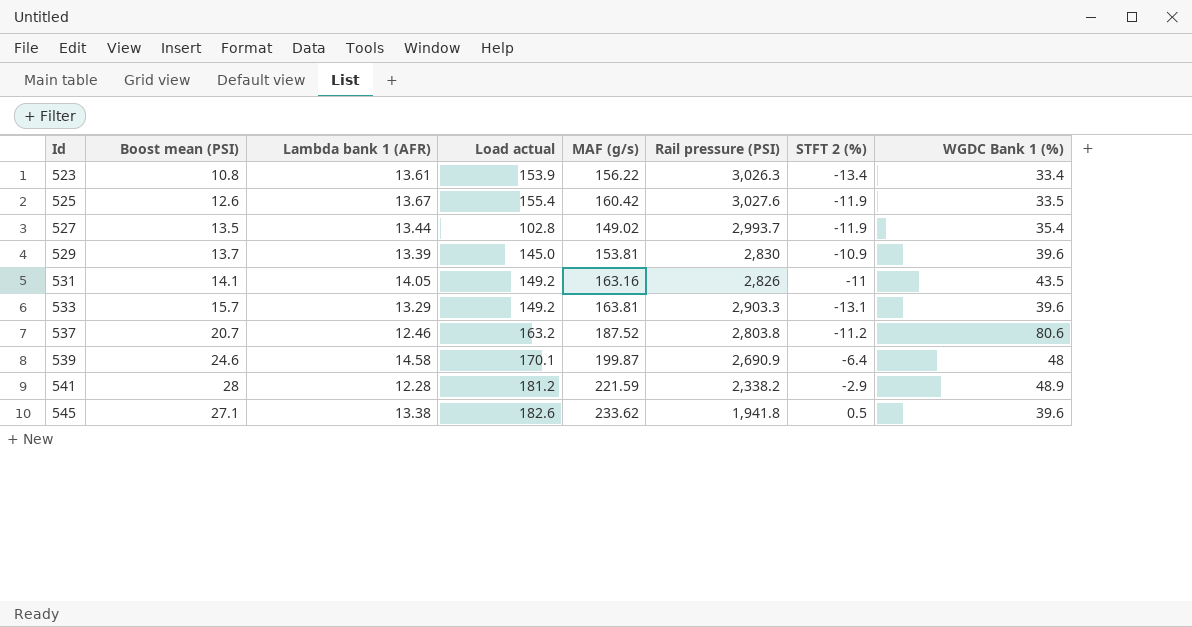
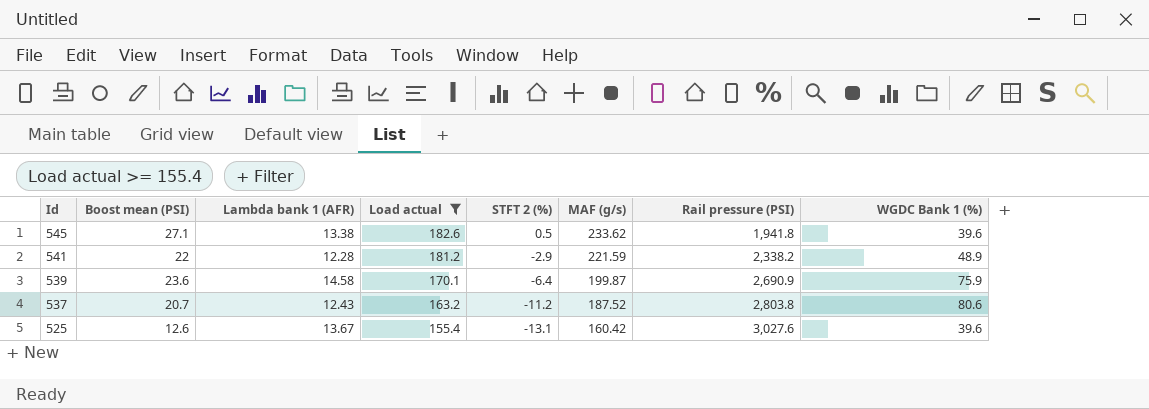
filter: none -> Load actual >= 155.4
row order: Id ascending -> Id descending
column STFT 2 (%) | position: 7 -> 5
541 | Boost mean (PSI): 28 -> 22
539 | Boost mean (PSI): 24.6 -> 23.6
539 | WGDC Bank 1 (%): 48 -> 75.9
537 | Lambda bank 1 (AFR): 12.46 -> 12.43
525 | STFT 2 (%): -11.9 -> -13.1
525 | WGDC Bank 1 (%): 33.5 -> 39.6

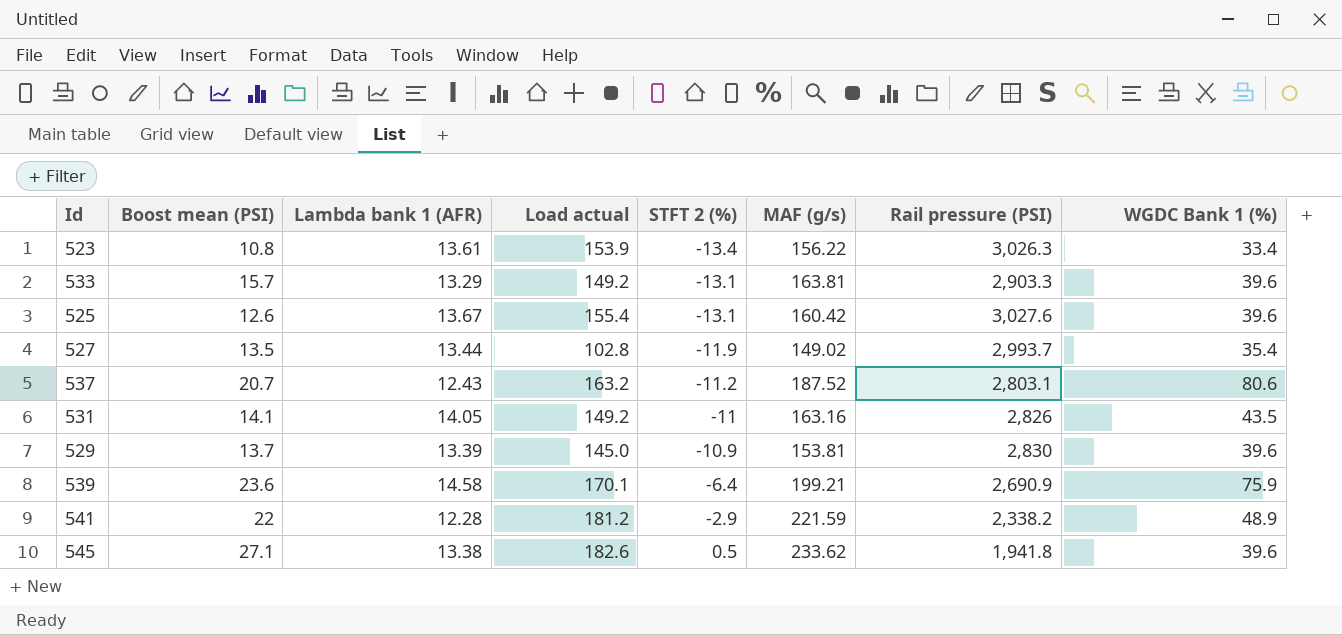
filter: Load actual >= 155.4 -> none
row order: Id descending -> STFT 2 (%) ascending
537 | Rail pressure (PSI): 2,803.8 -> 2,803.1
539 | MAF (g/s): 199.87 -> 199.21

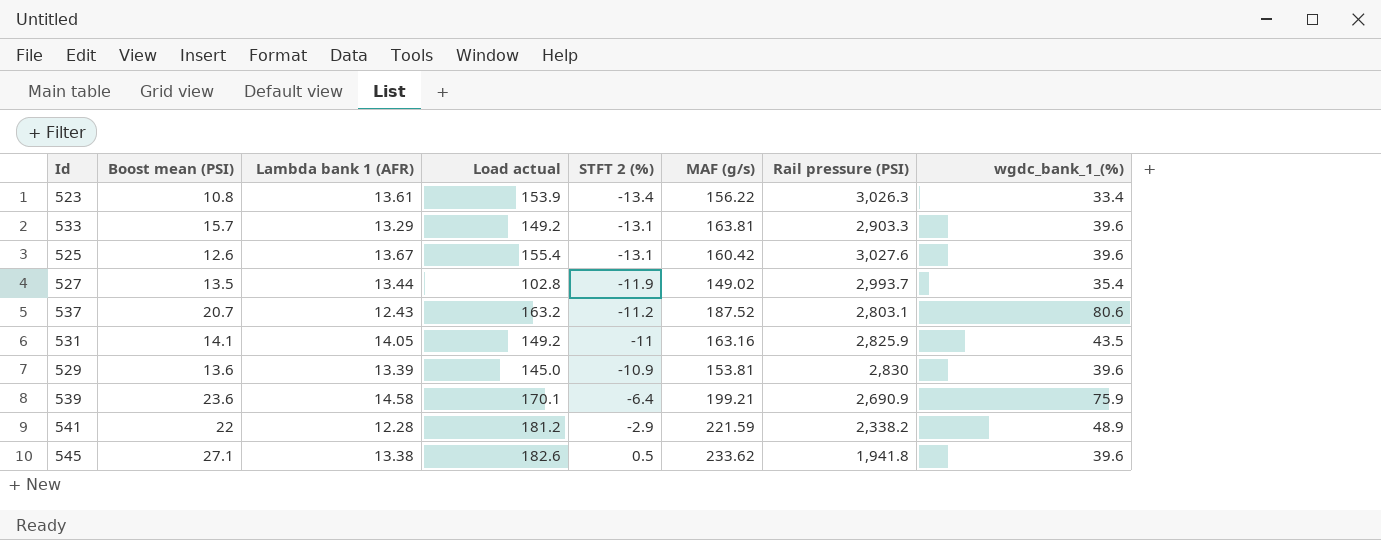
column name: WGDC Bank 1 (%) -> wgdc_bank_1_(%)
531 | Rail pressure (PSI): 2,826 -> 2,825.9
529 | Boost mean (PSI): 13.7 -> 13.6

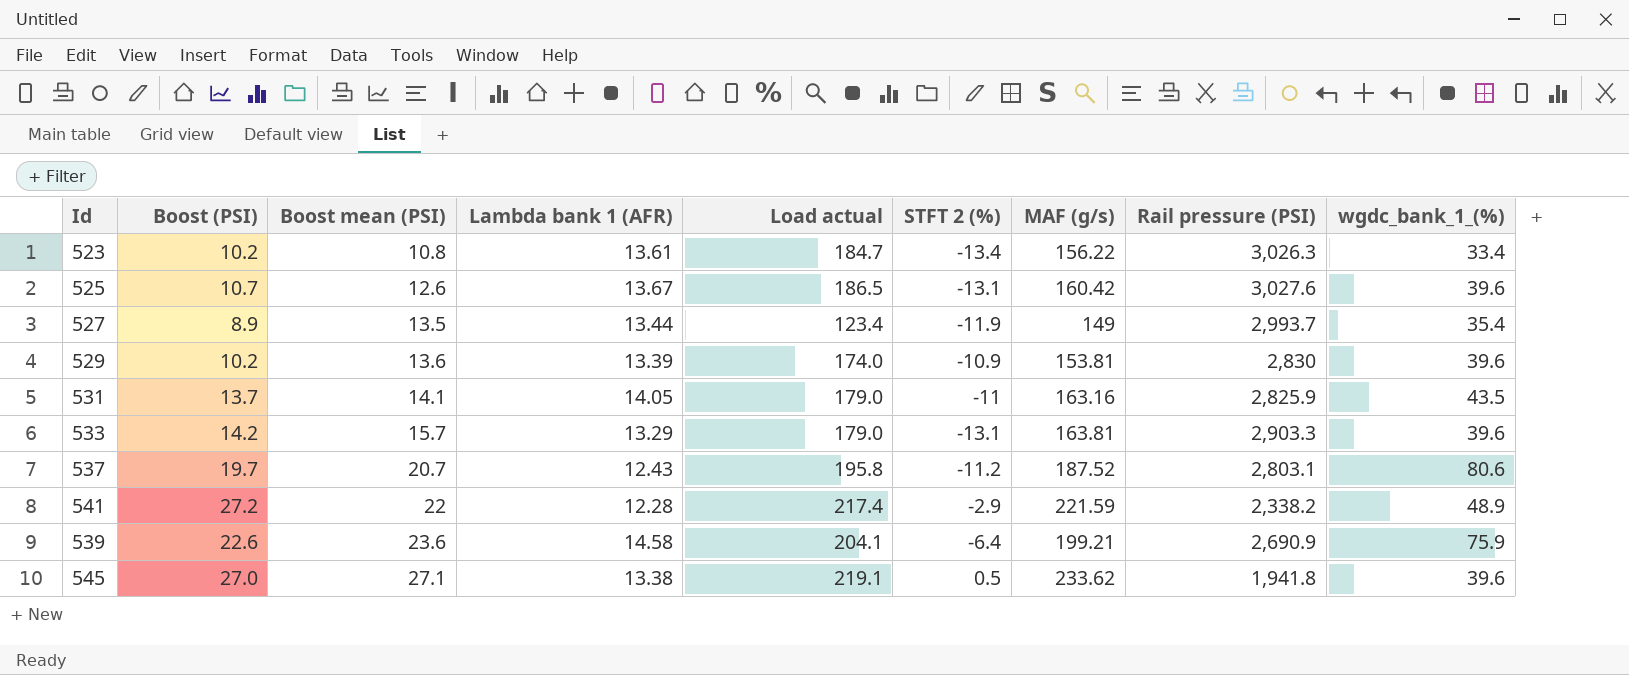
row order: STFT 2 (%) ascending -> Boost mean (PSI) ascending
column Boost (PSI) | position: none -> 2
523 | Load actual: 153.9 -> 184.7
525 | Load actual: 155.4 -> 186.5
527 | Load actual: 102.8 -> 123.4
527 | MAF (g/s): 149.02 -> 149
529 | Load actual: 145.0 -> 174.0
531 | Load actual: 149.2 -> 179.0
533 | Load actual: 149.2 -> 179.0
537 | Load actual: 163.2 -> 195.8
541 | Load actual: 181.2 -> 217.4
539 | Load actual: 170.1 -> 204.1
545 | Load actual: 182.6 -> 219.1

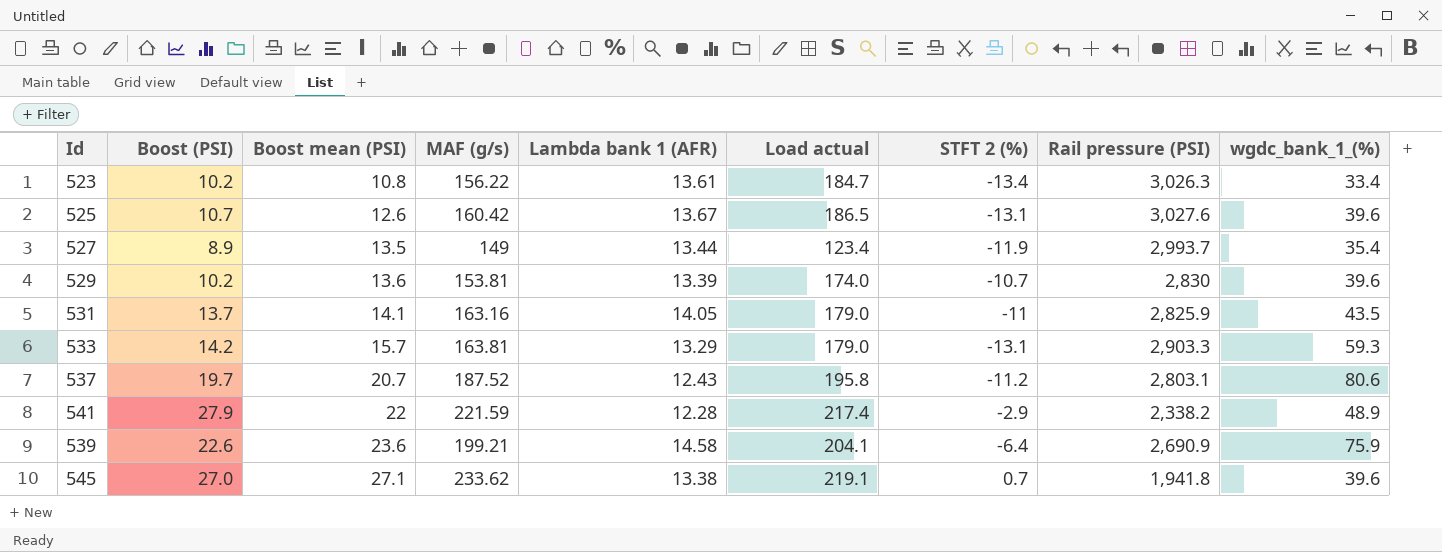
column MAF (g/s) | position: 7 -> 4
529 | STFT 2 (%): -10.9 -> -10.7
533 | wgdc_bank_1_(%): 39.6 -> 59.3
541 | Boost (PSI): 27.2 -> 27.9
545 | STFT 2 (%): 0.5 -> 0.7

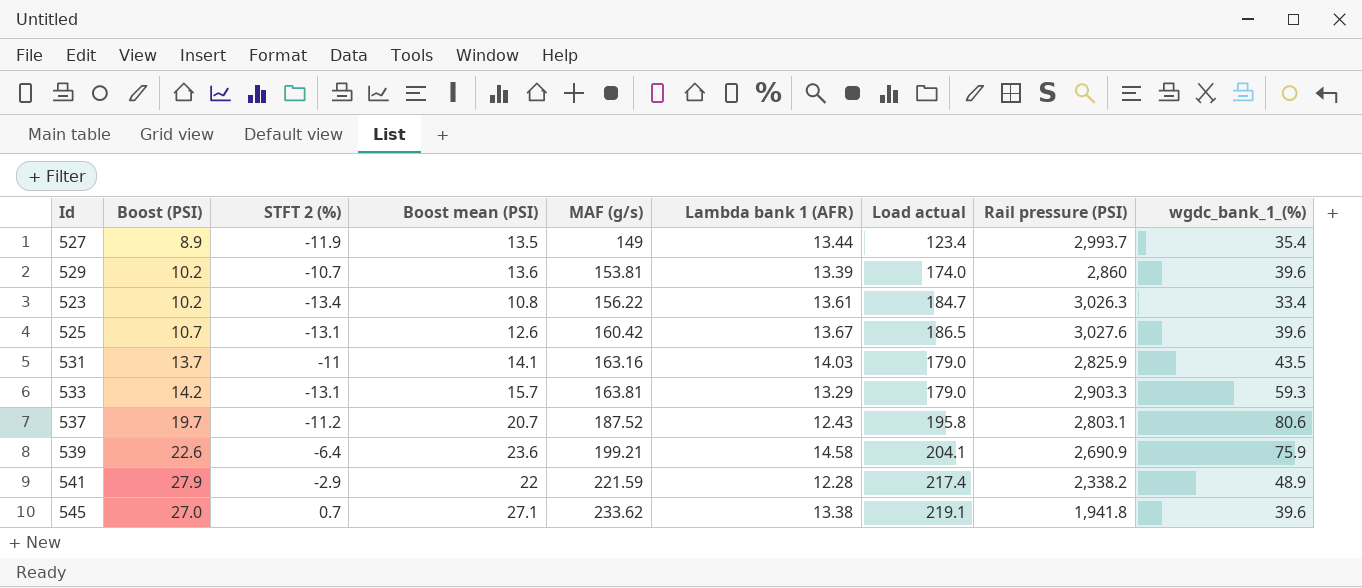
row order: Boost mean (PSI) ascending -> MAF (g/s) ascending
column STFT 2 (%) | position: 7 -> 3
529 | Rail pressure (PSI): 2,830 -> 2,860
531 | Lambda bank 1 (AFR): 14.05 -> 14.03

